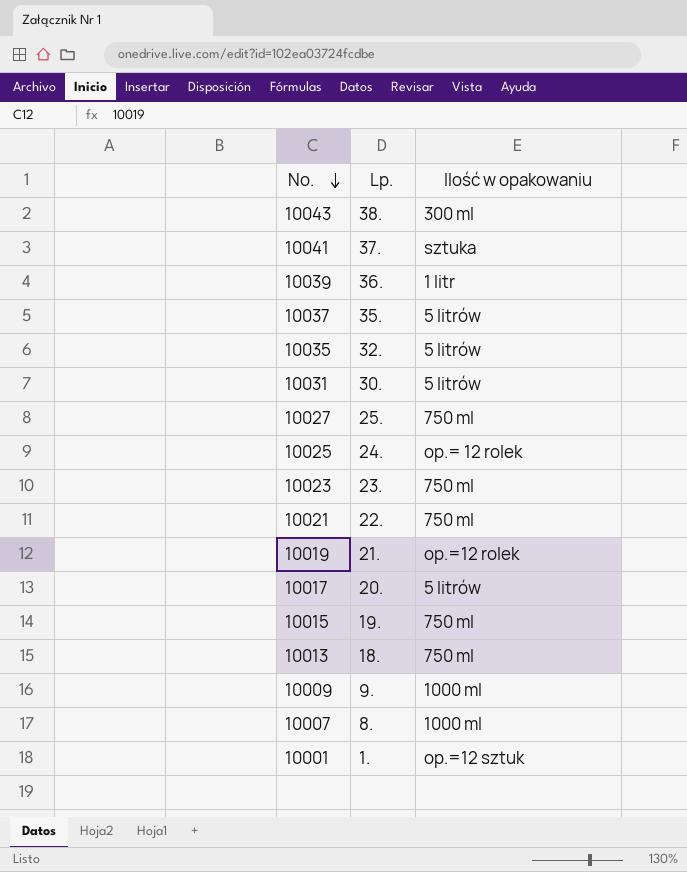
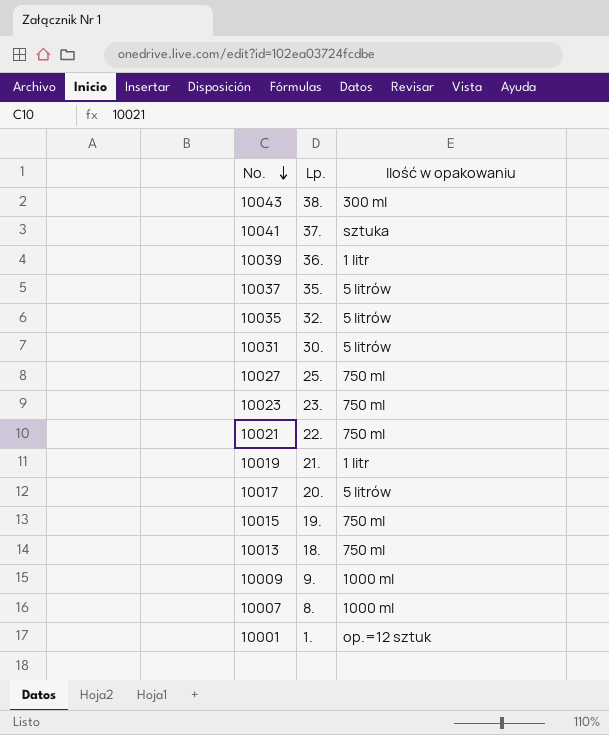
row 10025: 24. | op.= 12 rolek -> none
10019 | Ilość w opakowaniu: op.=12 rolek -> 1 litr

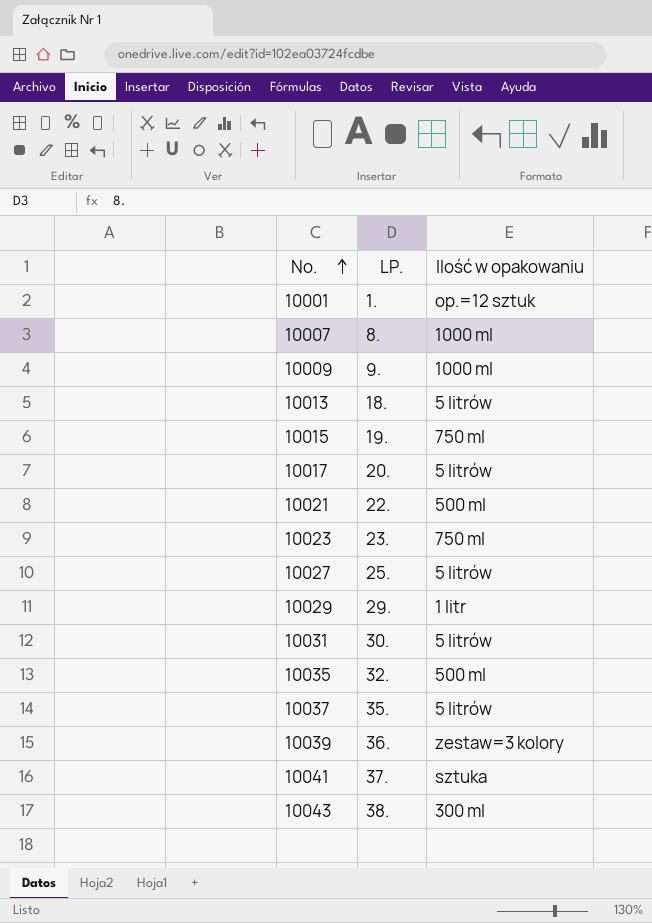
row order: No. descending -> No. ascending
column name: Lp. -> LP.
row 10019: 21. | 1 litr -> none
10013 | Ilość w opakowaniu: 750 ml -> 5 litrów
10021 | Ilość w opakowaniu: 750 ml -> 500 ml
10027 | Ilość w opakowaniu: 750 ml -> 5 litrów
row 10029: none -> 29. | 1 litr
10035 | Ilość w opakowaniu: 5 litrów -> 500 ml
10039 | Ilość w opakowaniu: 1 litr -> zestaw=3 kolory

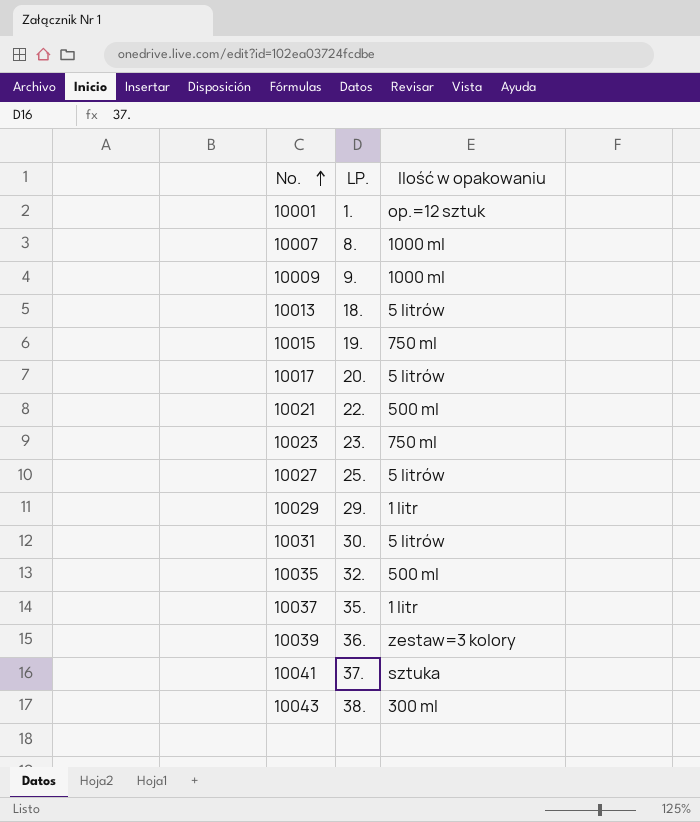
10037 | Ilość w opakowaniu: 5 litrów -> 1 litr

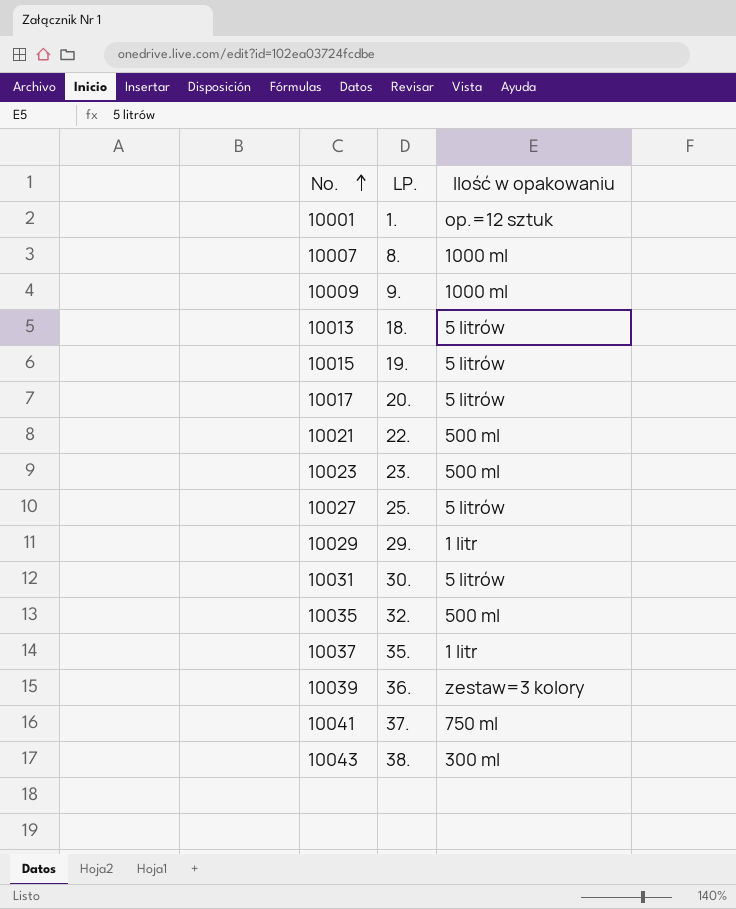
10015 | Ilość w opakowaniu: 750 ml -> 5 litrów
10023 | Ilość w opakowaniu: 750 ml -> 500 ml
10041 | Ilość w opakowaniu: sztuka -> 750 ml

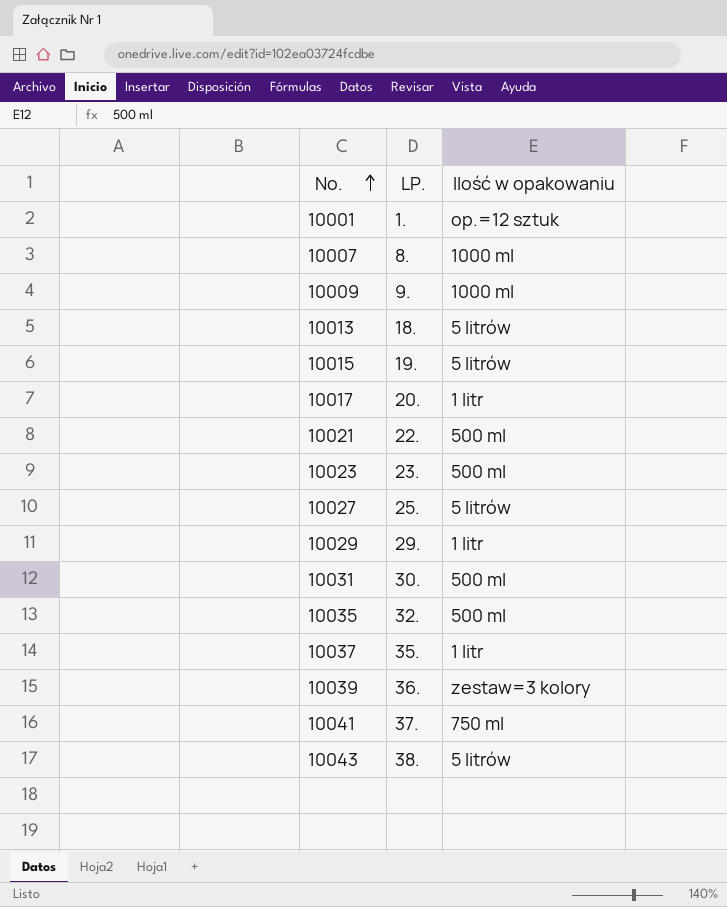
10017 | Ilość w opakowaniu: 5 litrów -> 1 litr
10031 | Ilość w opakowaniu: 5 litrów -> 500 ml
10043 | Ilość w opakowaniu: 300 ml -> 5 litrów

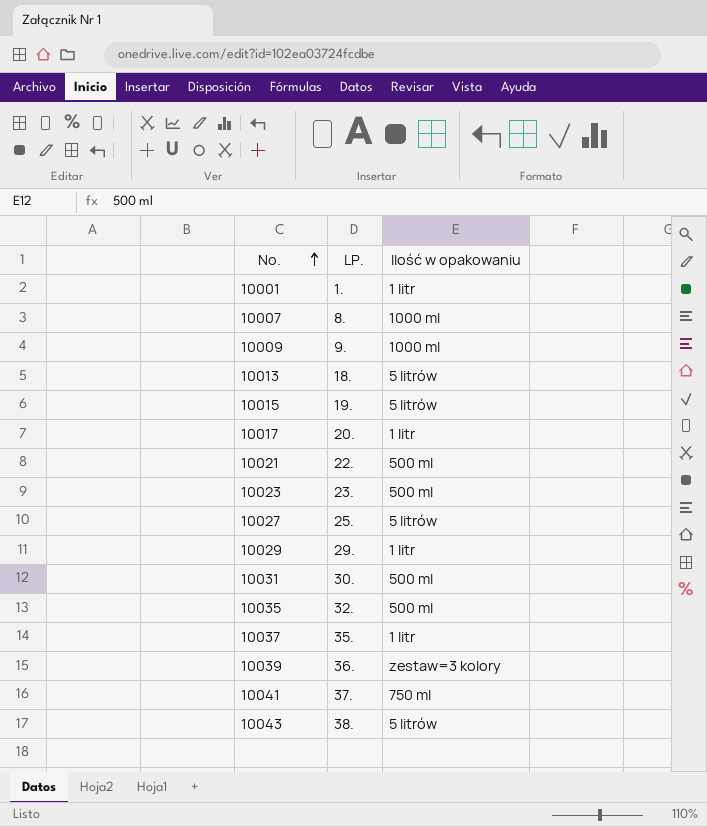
10001 | Ilość w opakowaniu: op.=12 sztuk -> 1 litr

